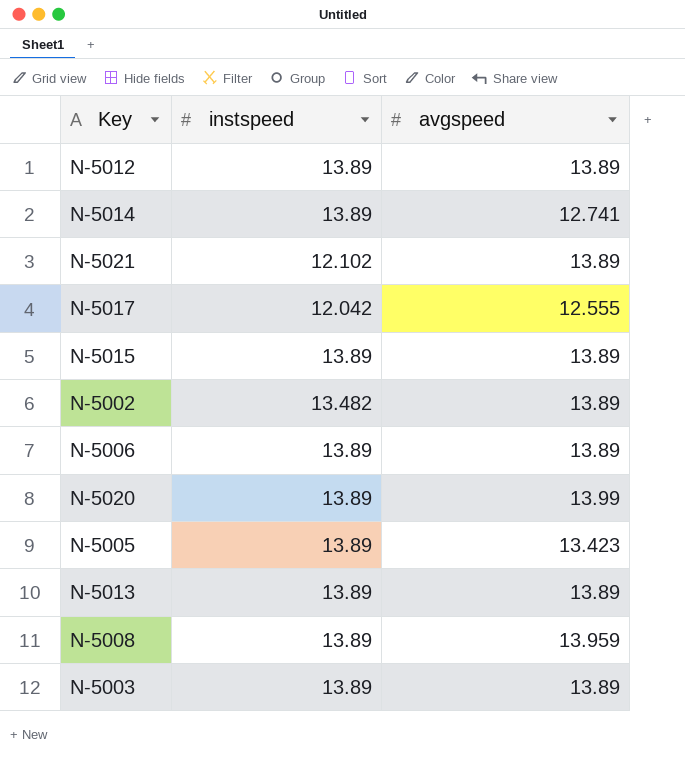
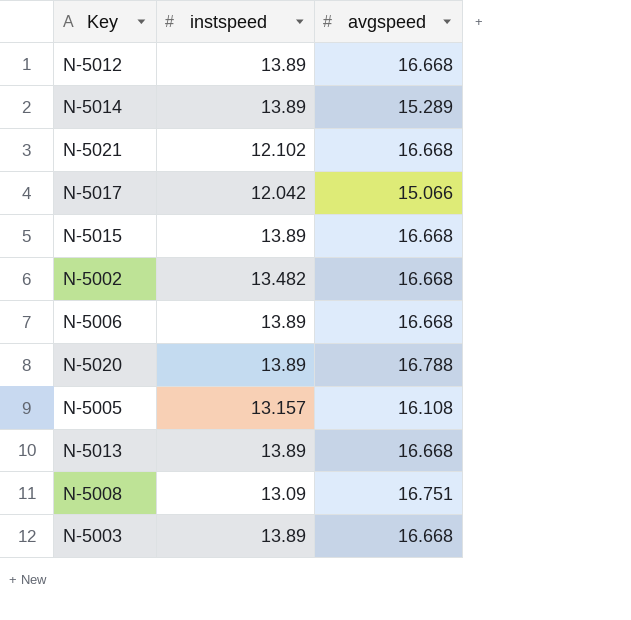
N-5012 | avgspeed: 13.89 -> 16.668
N-5014 | avgspeed: 12.741 -> 15.289
N-5021 | avgspeed: 13.89 -> 16.668
N-5017 | avgspeed: 12.555 -> 15.066
N-5015 | avgspeed: 13.89 -> 16.668
N-5002 | avgspeed: 13.89 -> 16.668
N-5006 | avgspeed: 13.89 -> 16.668
N-5020 | avgspeed: 13.99 -> 16.788
N-5005 | instspeed: 13.89 -> 13.157
N-5005 | avgspeed: 13.423 -> 16.108
N-5013 | avgspeed: 13.89 -> 16.668
N-5008 | instspeed: 13.89 -> 13.09
N-5008 | avgspeed: 13.959 -> 16.751
N-5003 | avgspeed: 13.89 -> 16.668

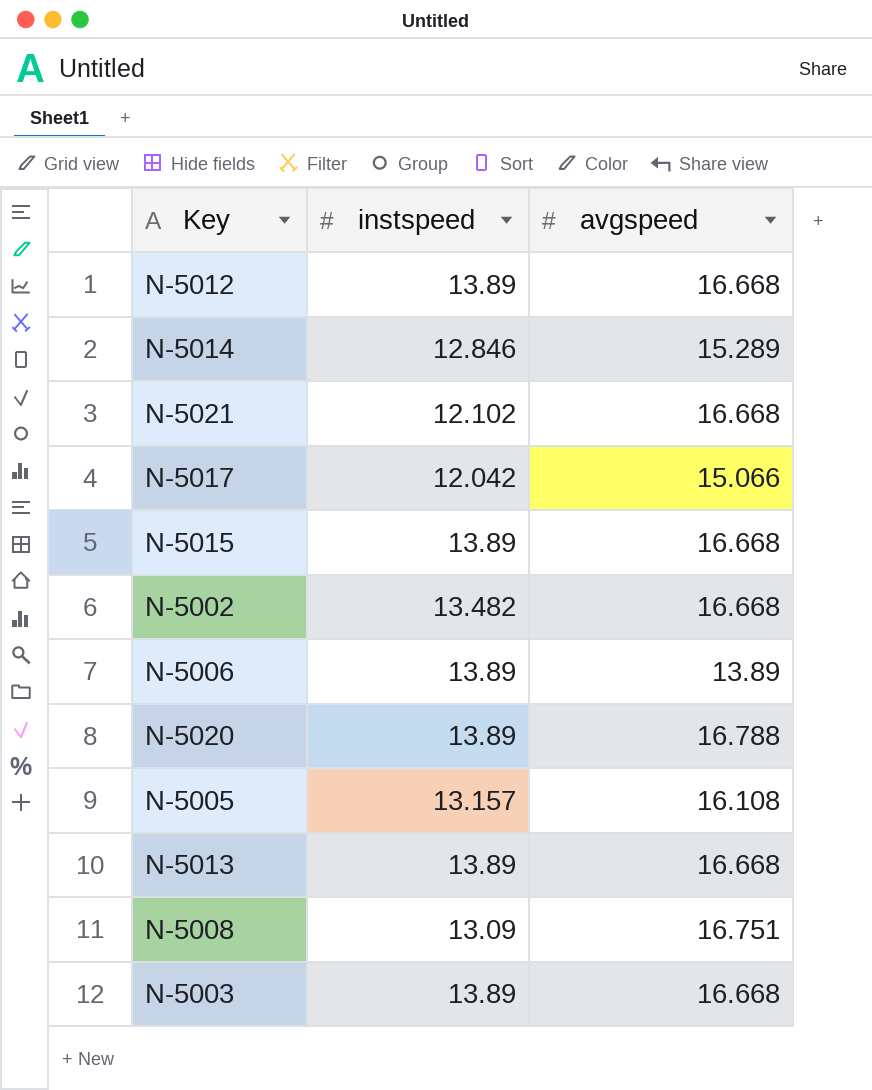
N-5014 | instspeed: 13.89 -> 12.846
N-5006 | avgspeed: 16.668 -> 13.89

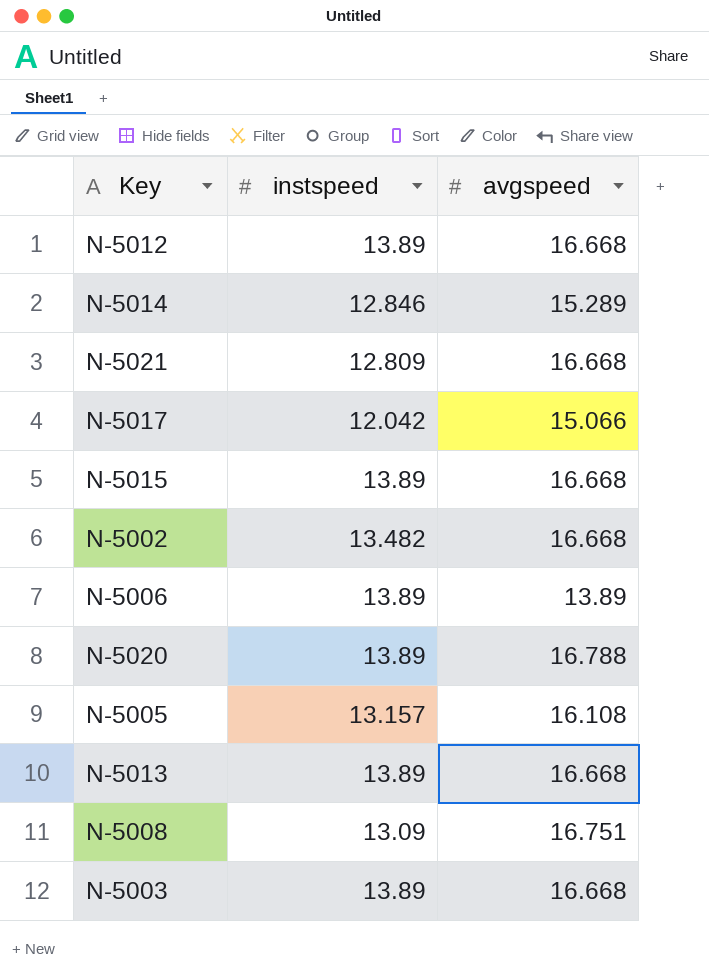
N-5021 | instspeed: 12.102 -> 12.809

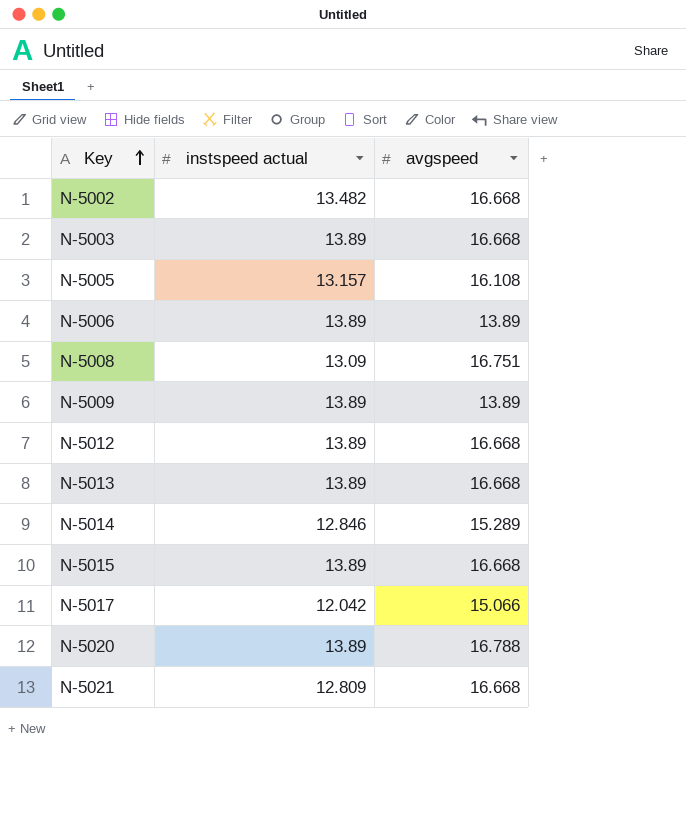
row order: none -> Key ascending
column name: instspeed -> instspeed actual
row N-5009: none -> 13.89 | 13.89

